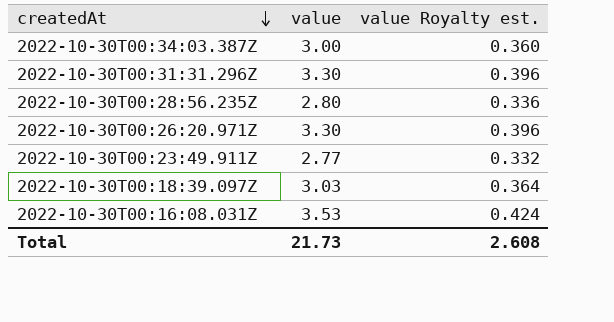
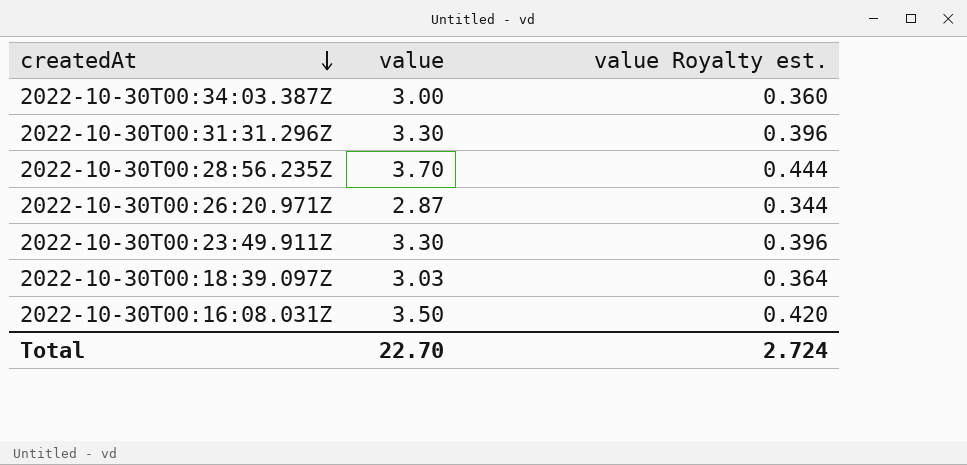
2022-10-30T00:28:56.235Z | value: 2.80 -> 3.70
2022-10-30T00:28:56.235Z | value Royalty est.: 0.336 -> 0.444
2022-10-30T00:26:20.971Z | value: 3.30 -> 2.87
2022-10-30T00:26:20.971Z | value Royalty est.: 0.396 -> 0.344
2022-10-30T00:23:49.911Z | value: 2.77 -> 3.30
2022-10-30T00:23:49.911Z | value Royalty est.: 0.332 -> 0.396
2022-10-30T00:16:08.031Z | value: 3.53 -> 3.50
2022-10-30T00:16:08.031Z | value Royalty est.: 0.424 -> 0.420
Total | value: 21.73 -> 22.70
Total | value Royalty est.: 2.608 -> 2.724

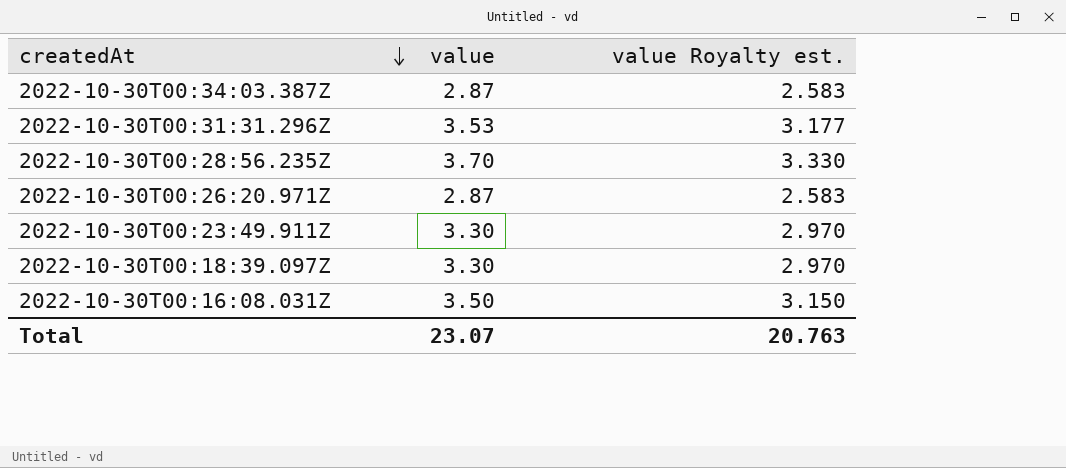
column value Royalty est. | formula: [value] * 0.12 -> [value] * 0.9
2022-10-30T00:34:03.387Z | value: 3.00 -> 2.87
2022-10-30T00:31:31.296Z | value: 3.30 -> 3.53
2022-10-30T00:18:39.097Z | value: 3.03 -> 3.30
Total | value: 22.70 -> 23.07
Total | value Royalty est.: 2.724 -> 20.763

